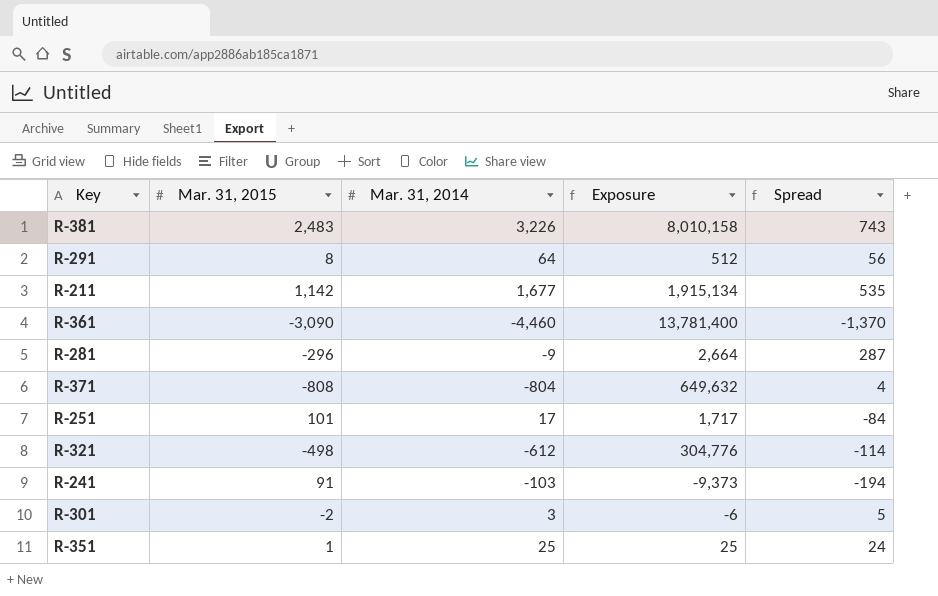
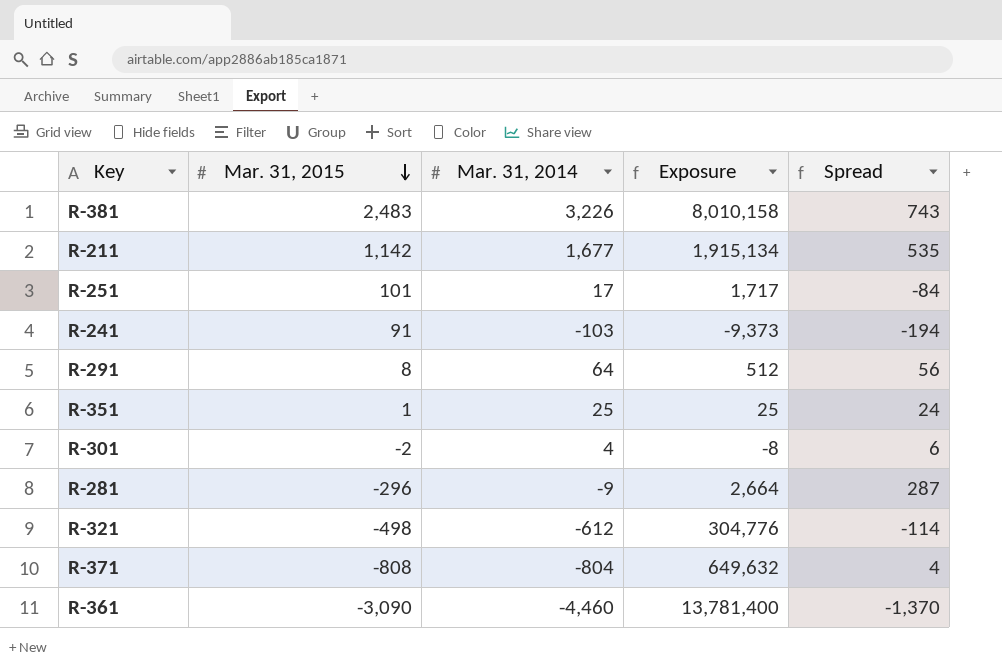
row order: none -> Mar. 31, 2015 descending
R-301 | Mar. 31, 2014: 3 -> 4
R-301 | Exposure: -6 -> -8
R-301 | Spread: 5 -> 6

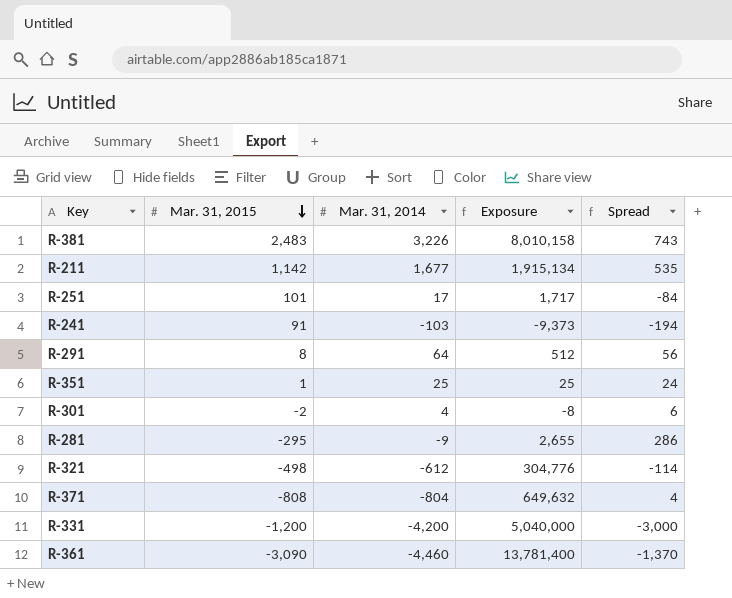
R-281 | Mar. 31, 2015: -296 -> -295
R-281 | Exposure: 2,664 -> 2,655
R-281 | Spread: 287 -> 286
row R-331: none -> -1,200 | -4,200 | 5,040,000 | -3,000

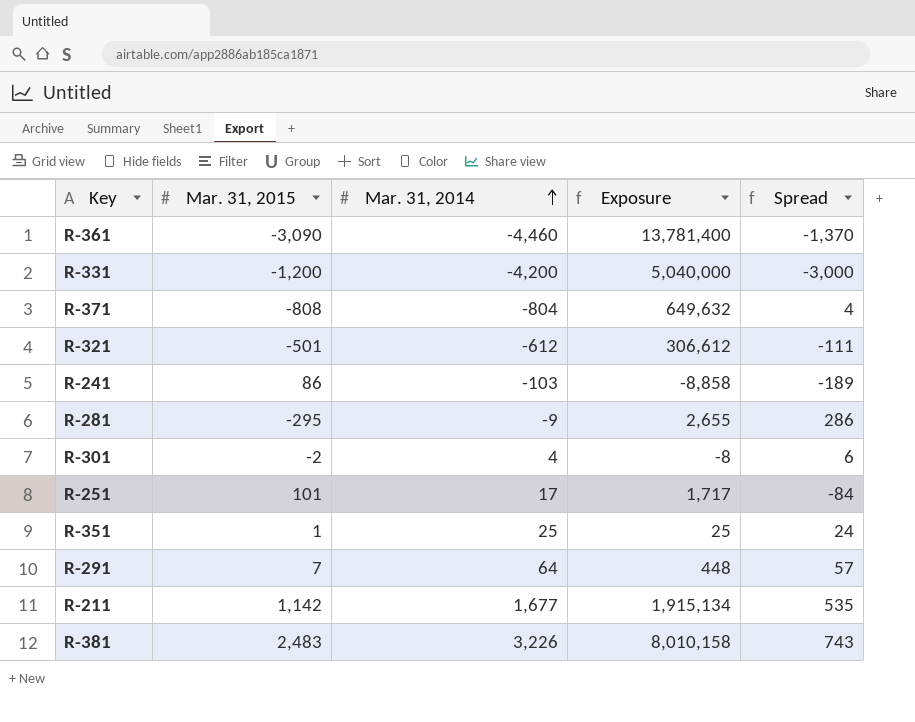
row order: Mar. 31, 2015 descending -> Mar. 31, 2014 ascending
R-321 | Mar. 31, 2015: -498 -> -501
R-321 | Exposure: 304,776 -> 306,612
R-321 | Spread: -114 -> -111
R-241 | Mar. 31, 2015: 91 -> 86
R-241 | Exposure: -9,373 -> -8,858
R-241 | Spread: -194 -> -189
R-291 | Mar. 31, 2015: 8 -> 7
R-291 | Exposure: 512 -> 448
R-291 | Spread: 56 -> 57

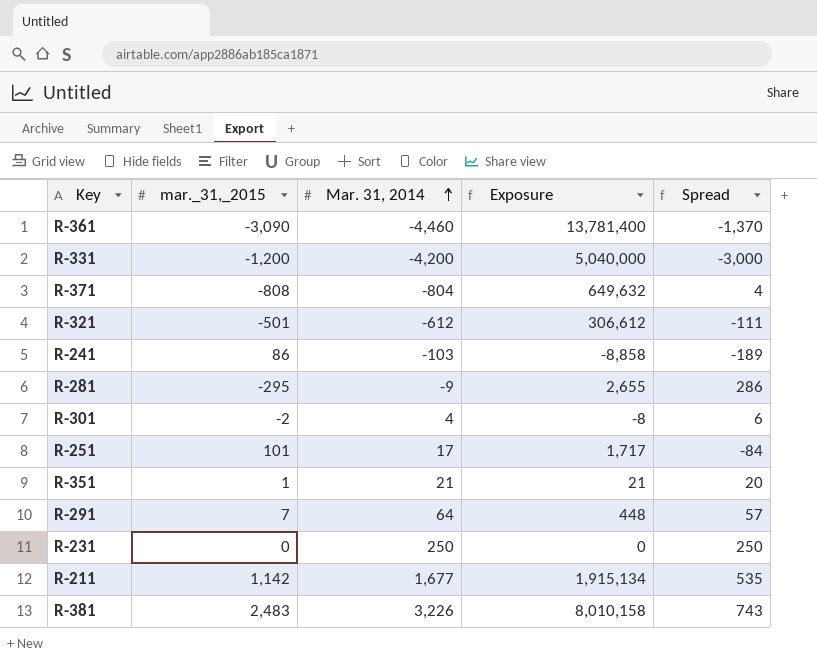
column name: Mar. 31, 2015 -> mar._31,_2015
R-351 | Mar. 31, 2014: 25 -> 21
R-351 | Exposure: 25 -> 21
R-351 | Spread: 24 -> 20
row R-231: none -> 0 | 250 | 0 | 250

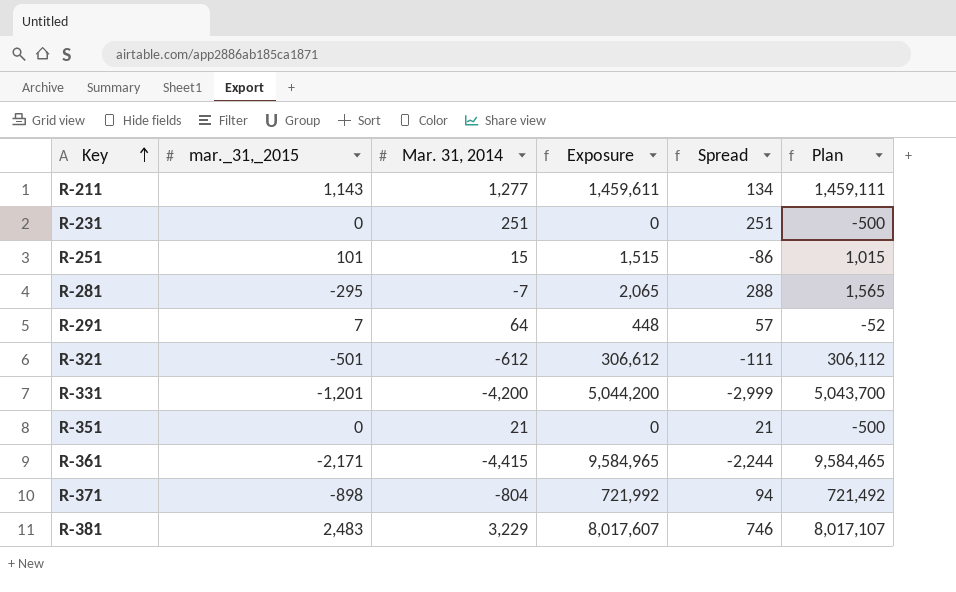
row order: Mar. 31, 2014 ascending -> Key ascending
column Plan | formula: none -> [Exposure] - 500
row R-241: 86 | -103 | -8,858 | -189 -> none
row R-301: -2 | 4 | -8 | 6 -> none
R-211 | mar._31,_2015: 1,142 -> 1,143
R-211 | Mar. 31, 2014: 1,677 -> 1,277
R-211 | Exposure: 1,915,134 -> 1,459,611
R-211 | Spread: 535 -> 134
R-231 | Mar. 31, 2014: 250 -> 251
R-231 | Spread: 250 -> 251
R-251 | Mar. 31, 2014: 17 -> 15
R-251 | Exposure: 1,717 -> 1,515
R-251 | Spread: -84 -> -86
R-281 | Mar. 31, 2014: -9 -> -7
R-281 | Exposure: 2,655 -> 2,065
R-281 | Spread: 286 -> 288
R-331 | mar._31,_2015: -1,200 -> -1,201
R-331 | Exposure: 5,040,000 -> 5,044,200
R-331 | Spread: -3,000 -> -2,999
R-351 | mar._31,_2015: 1 -> 0
R-351 | Exposure: 21 -> 0
R-351 | Spread: 20 -> 21
R-361 | mar._31,_2015: -3,090 -> -2,171
R-361 | Mar. 31, 2014: -4,460 -> -4,415
R-361 | Exposure: 13,781,400 -> 9,584,965
R-361 | Spread: -1,370 -> -2,244
R-371 | mar._31,_2015: -808 -> -898
R-371 | Exposure: 649,632 -> 721,992
R-371 | Spread: 4 -> 94
R-381 | Mar. 31, 2014: 3,226 -> 3,229
R-381 | Exposure: 8,010,158 -> 8,017,607
R-381 | Spread: 743 -> 746

